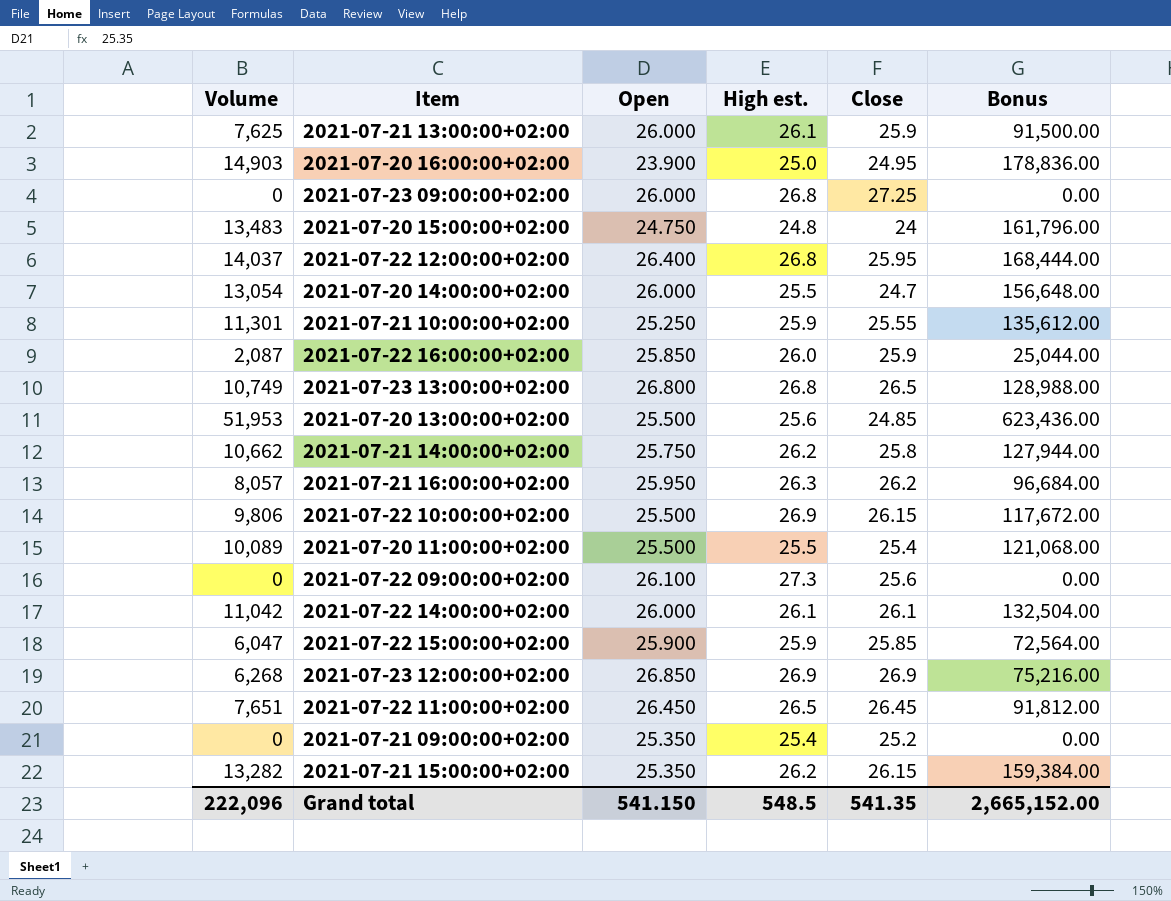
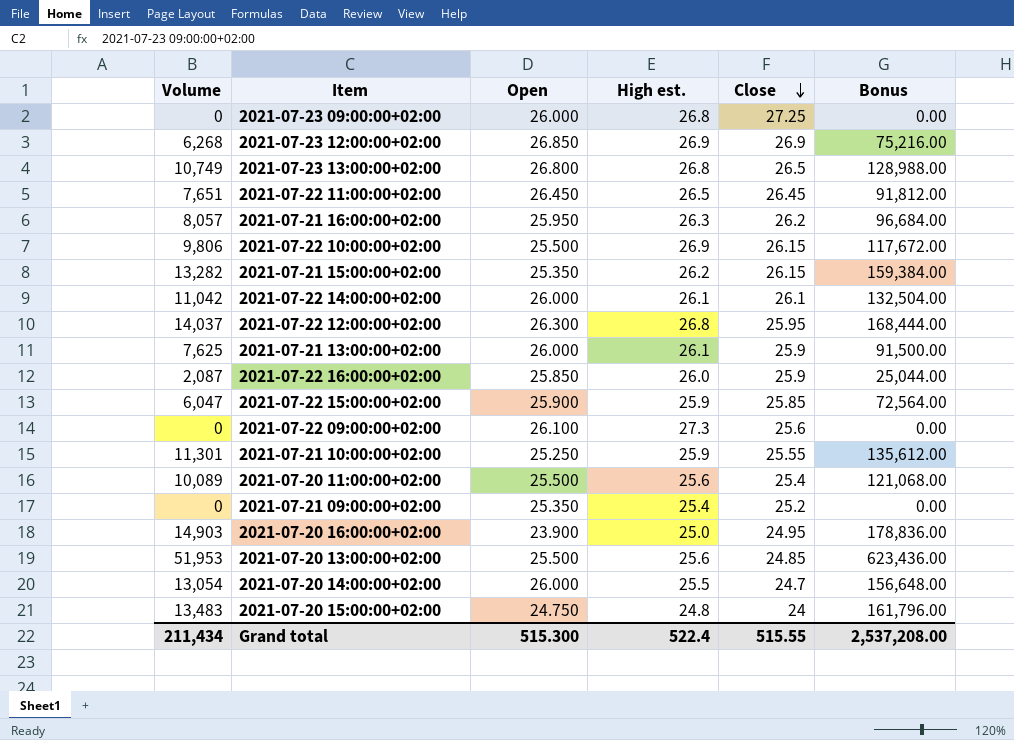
row order: none -> Close descending
row 2021-07-21 14:00:00+02:00: 10,662 | 25.750 | 26.2 | 25.8 | 127,944.00 -> none
2021-07-22 12:00:00+02:00 | Open: 26.400 -> 26.300
2021-07-20 11:00:00+02:00 | High est.: 25.5 -> 25.6
Grand total | Volume: 222,096 -> 211,434
Grand total | Open: 541.150 -> 515.300
Grand total | High est.: 548.5 -> 522.4
Grand total | Close: 541.35 -> 515.55
Grand total | Bonus: 2,665,152.00 -> 2,537,208.00

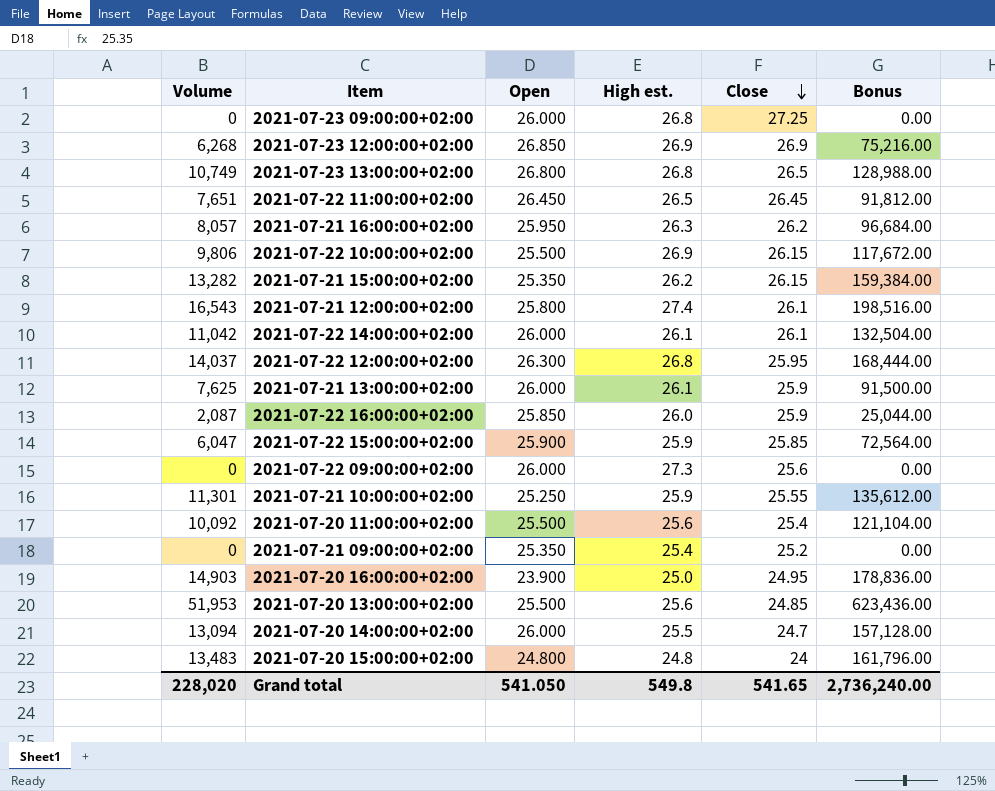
row 2021-07-21 12:00:00+02:00: none -> 16,543 | 25.800 | 27.4 | 26.1 | 198,516.00
2021-07-22 09:00:00+02:00 | Open: 26.100 -> 26.000
2021-07-20 11:00:00+02:00 | Volume: 10,089 -> 10,092
2021-07-20 11:00:00+02:00 | Bonus: 121,068.00 -> 121,104.00
2021-07-20 14:00:00+02:00 | Volume: 13,054 -> 13,094
2021-07-20 14:00:00+02:00 | Bonus: 156,648.00 -> 157,128.00
2021-07-20 15:00:00+02:00 | Open: 24.750 -> 24.800
Grand total | Volume: 211,434 -> 228,020
Grand total | Open: 515.300 -> 541.050
Grand total | High est.: 522.4 -> 549.8
Grand total | Close: 515.55 -> 541.65
Grand total | Bonus: 2,537,208.00 -> 2,736,240.00

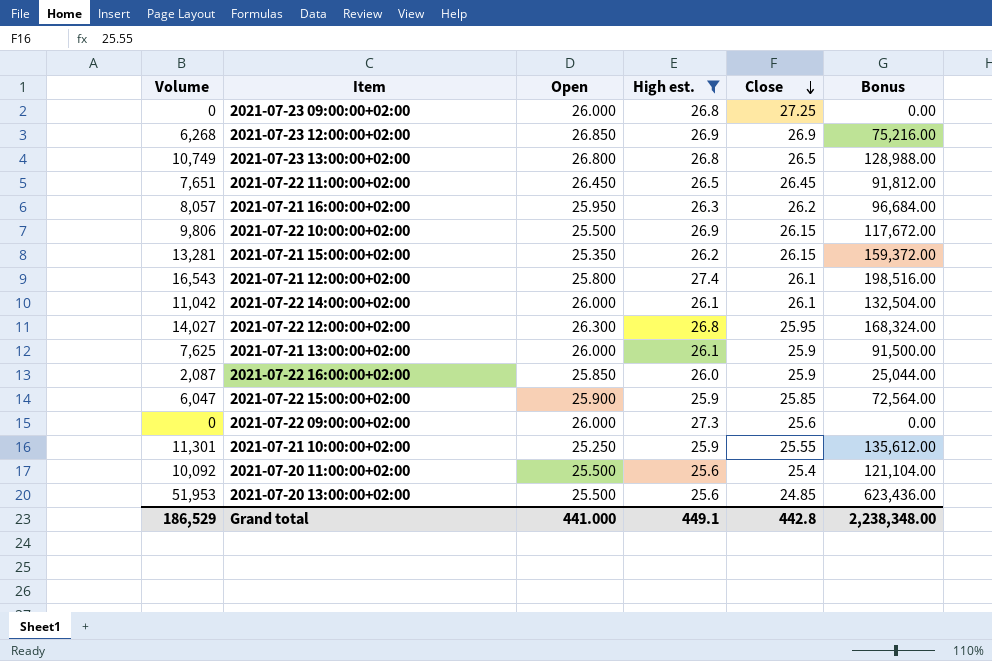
filter: none -> High est. >= 25.6
2021-07-21 15:00:00+02:00 | Volume: 13,282 -> 13,281
2021-07-21 15:00:00+02:00 | Bonus: 159,384.00 -> 159,372.00
2021-07-22 12:00:00+02:00 | Volume: 14,037 -> 14,027
2021-07-22 12:00:00+02:00 | Bonus: 168,444.00 -> 168,324.00
Grand total | Volume: 228,020 -> 186,529
Grand total | Open: 541.050 -> 441.000
Grand total | High est.: 549.8 -> 449.1
Grand total | Close: 541.65 -> 442.8
Grand total | Bonus: 2,736,240.00 -> 2,238,348.00

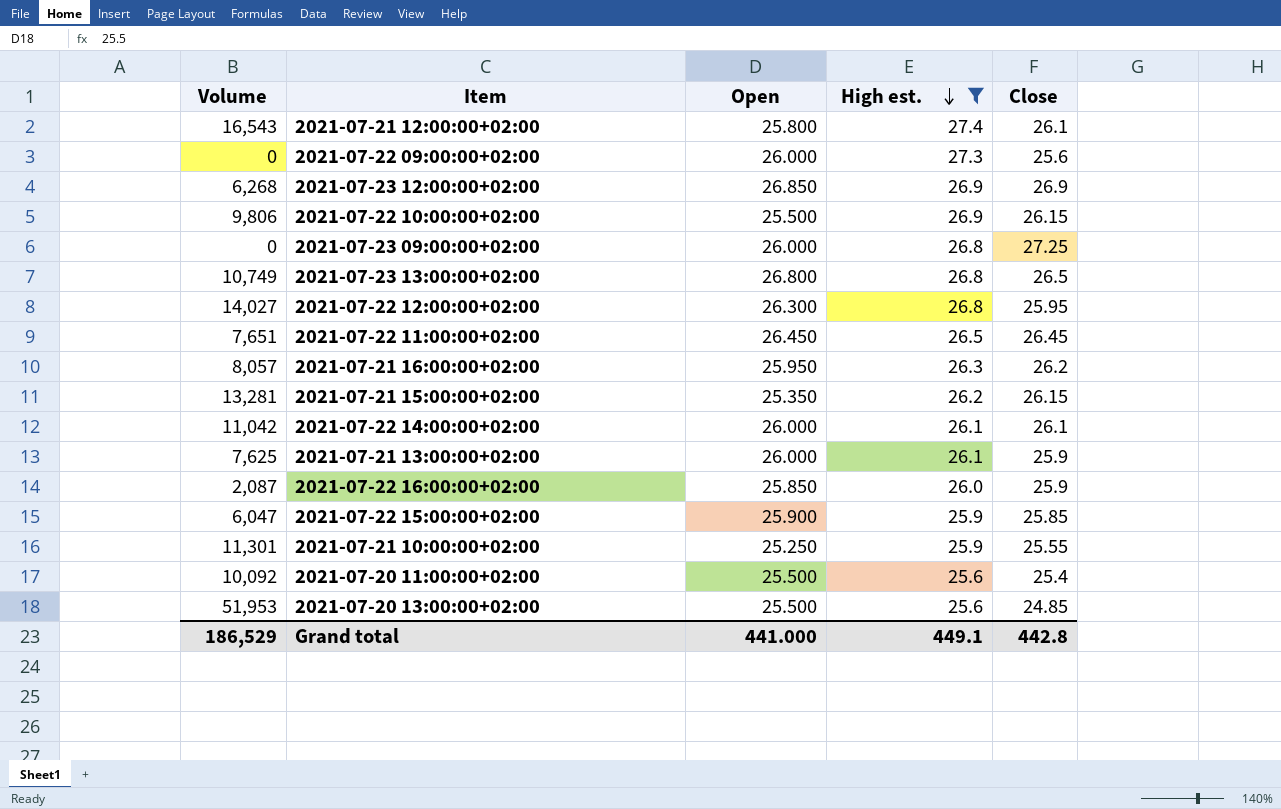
row order: Close descending -> High est. descending
column Bonus | formula: [Volume] * 12 -> none

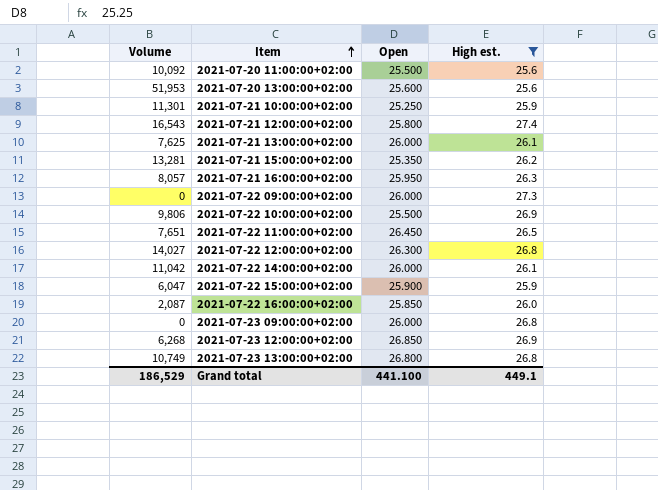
row order: High est. descending -> Item ascending
column Close | position: 5 -> none
2021-07-20 13:00:00+02:00 | Open: 25.500 -> 25.600
Grand total | Open: 441.000 -> 441.100

